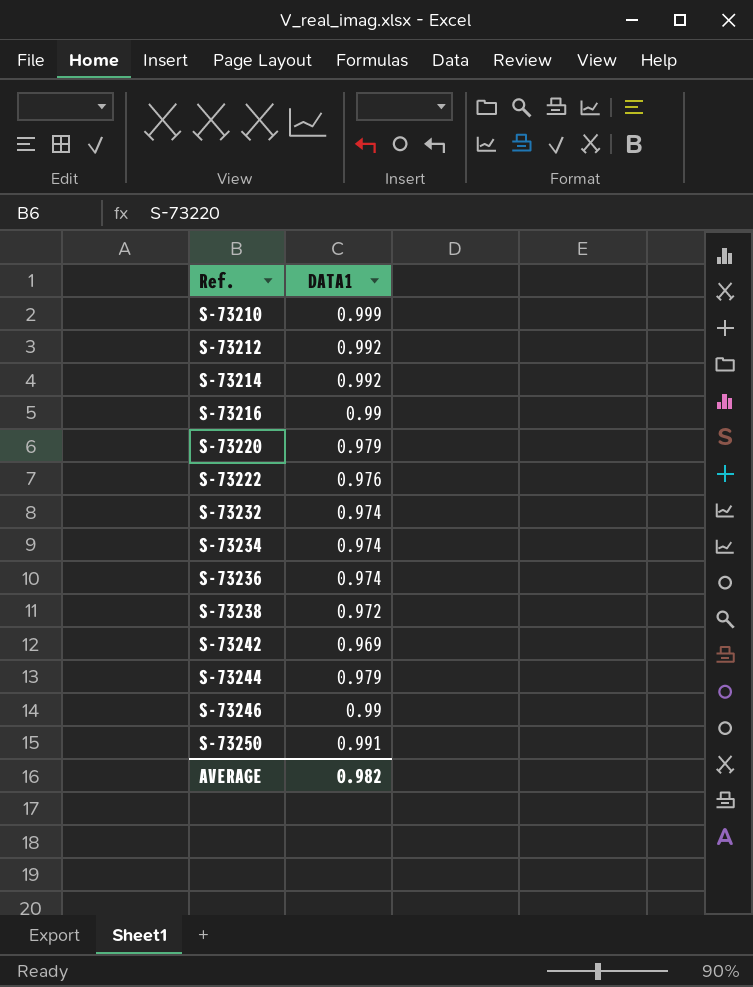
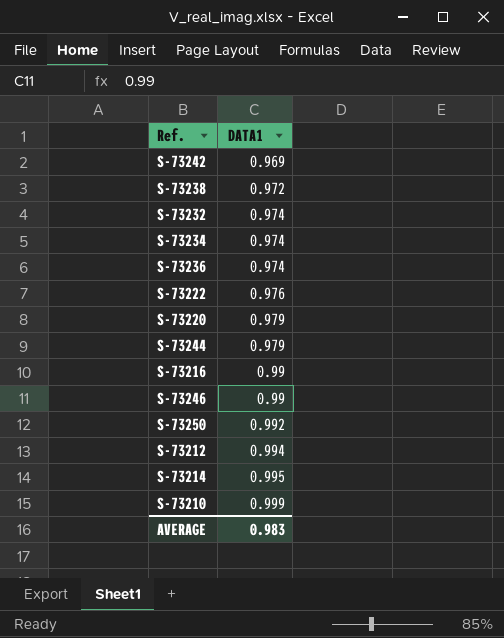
row order: Ref. ascending -> DATA1 ascending
S-73250 | DATA1: 0.991 -> 0.992
S-73212 | DATA1: 0.992 -> 0.994
S-73214 | DATA1: 0.992 -> 0.995
AVERAGE | DATA1: 0.982 -> 0.983

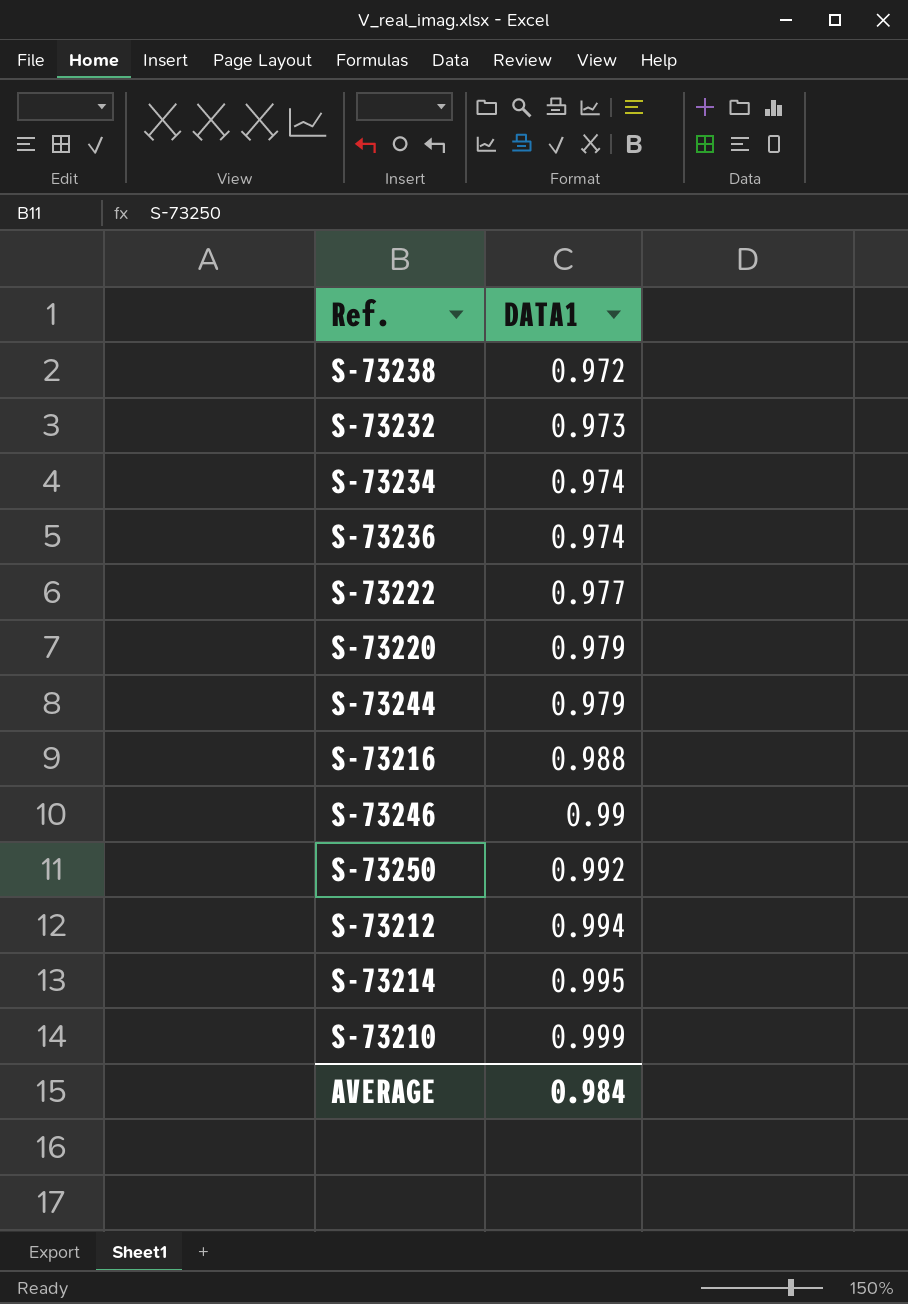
row S-73242: 0.969 -> none
S-73232 | DATA1: 0.974 -> 0.973
S-73222 | DATA1: 0.976 -> 0.977
S-73216 | DATA1: 0.99 -> 0.988
AVERAGE | DATA1: 0.983 -> 0.984

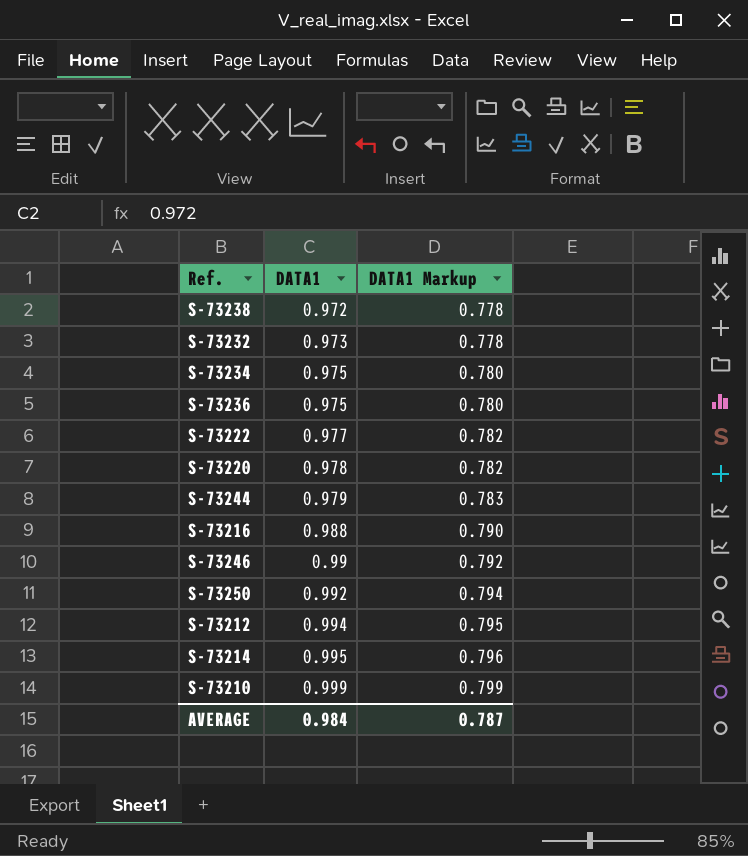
column DATA1 Markup | formula: none -> [DATA1] * 0.8
S-73234 | DATA1: 0.974 -> 0.975
S-73236 | DATA1: 0.974 -> 0.975
S-73220 | DATA1: 0.979 -> 0.978

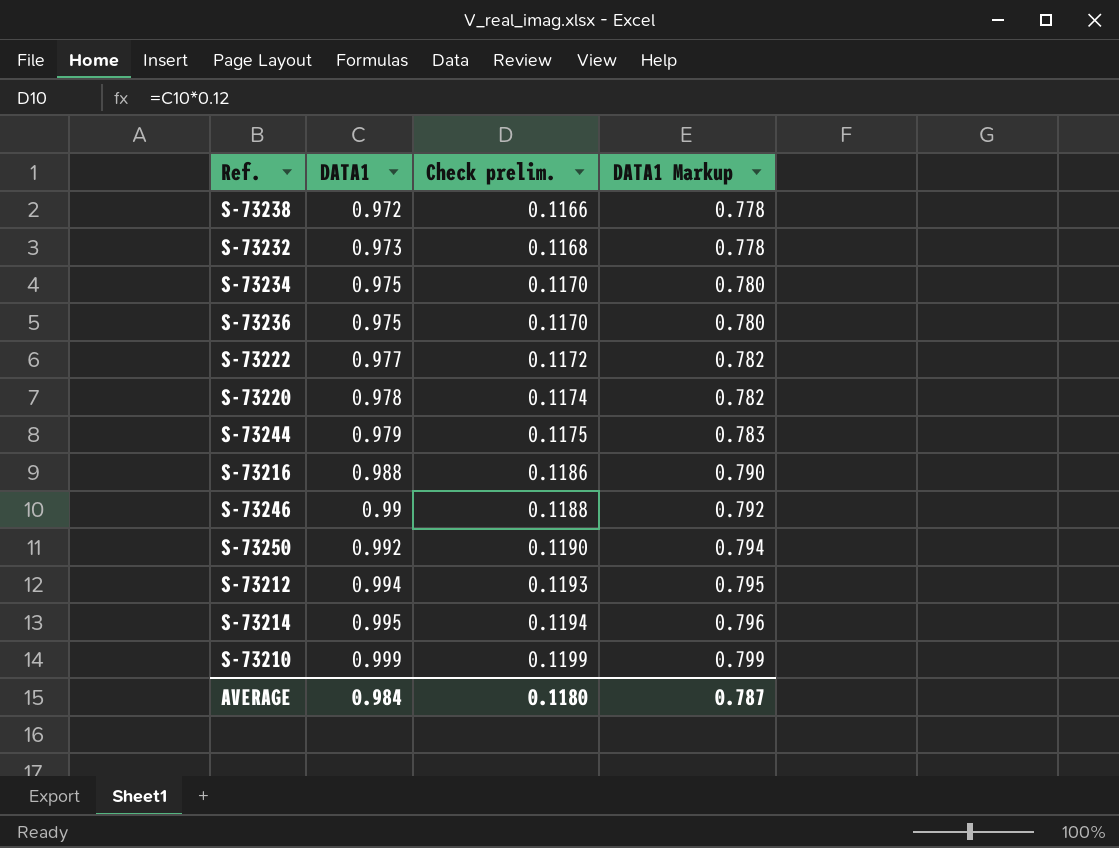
column Check prelim. | formula: none -> [DATA1] * 0.12

